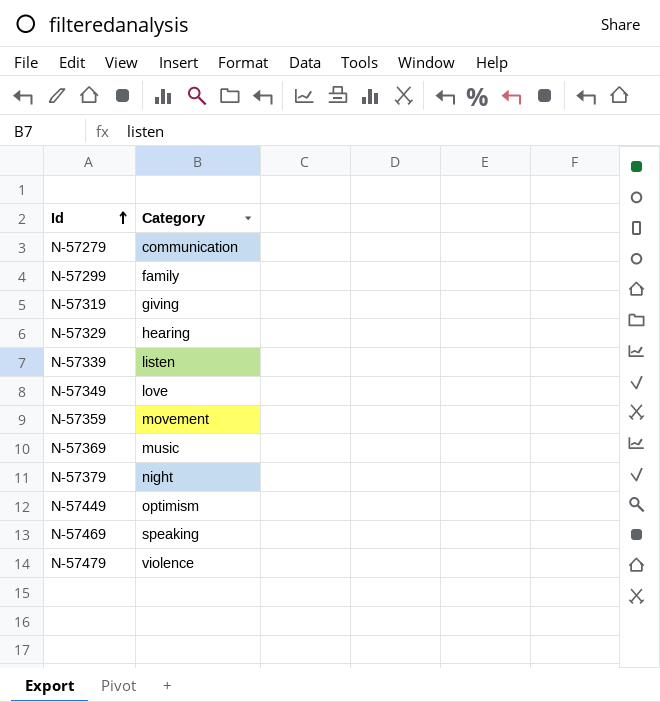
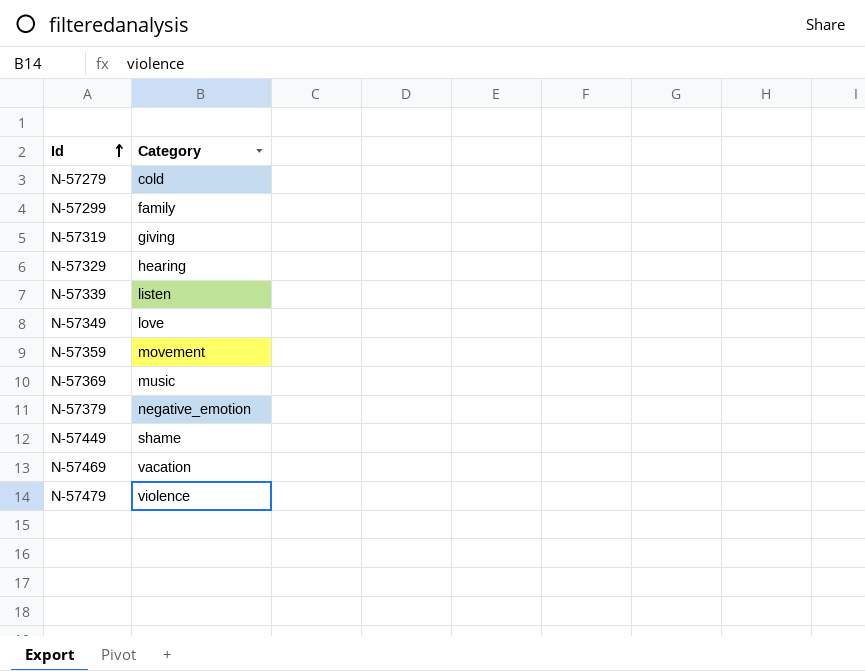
N-57279 | Category: communication -> cold
N-57379 | Category: night -> negative_emotion
N-57449 | Category: optimism -> shame
N-57469 | Category: speaking -> vacation

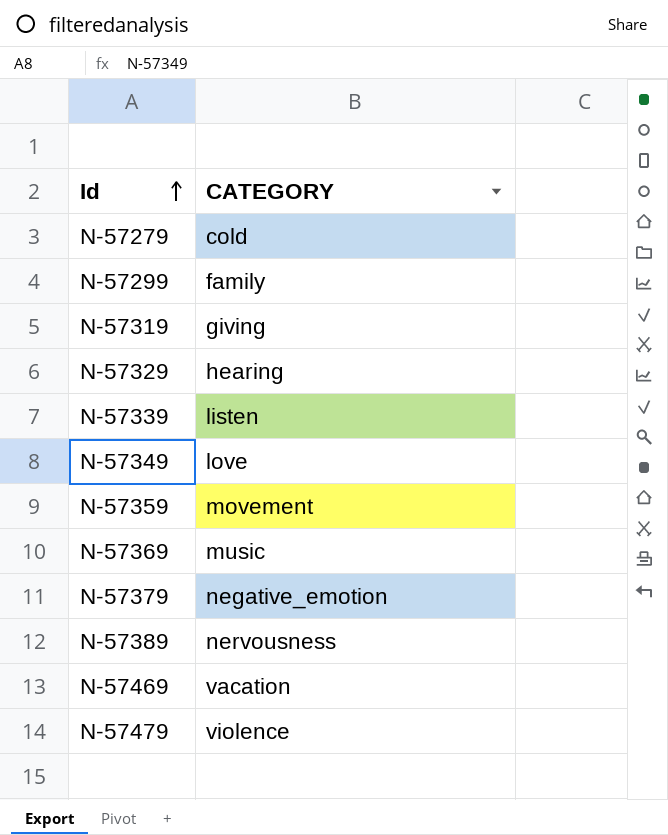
column name: Category -> CATEGORY
row N-57449: shame -> none
row N-57389: none -> nervousness

